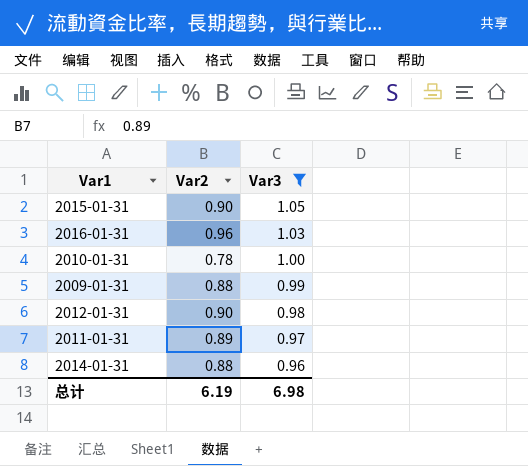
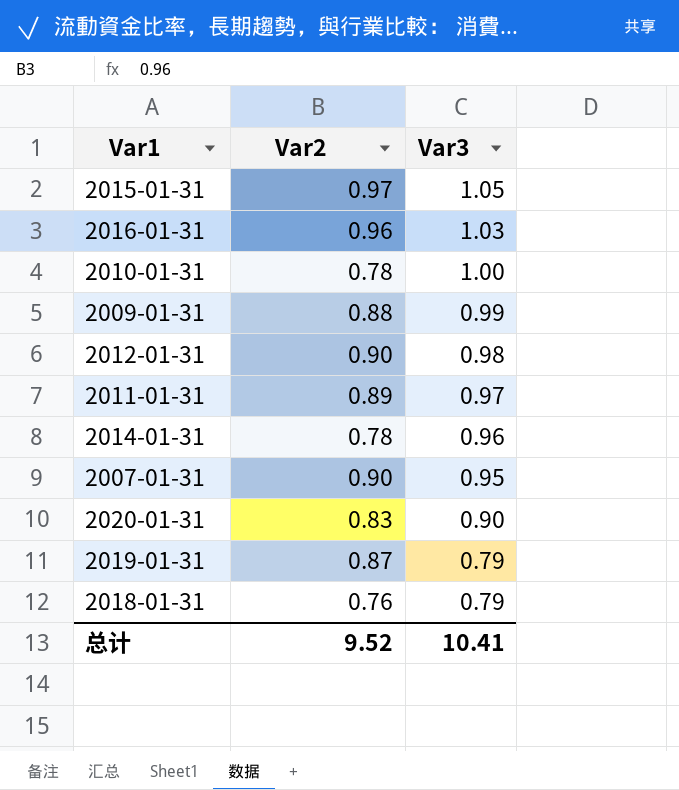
filter: Var3 >= 0.96 -> none
2015-01-31 | Var2: 0.90 -> 0.97
2014-01-31 | Var2: 0.88 -> 0.78
总计 | Var2: 6.19 -> 9.52
总计 | Var3: 6.98 -> 10.41

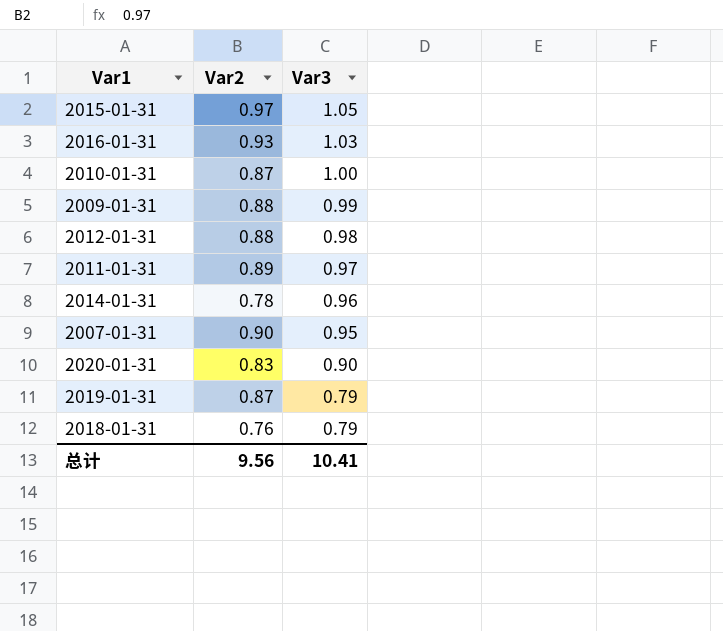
2016-01-31 | Var2: 0.96 -> 0.93
2010-01-31 | Var2: 0.78 -> 0.87
2012-01-31 | Var2: 0.90 -> 0.88
总计 | Var2: 9.52 -> 9.56

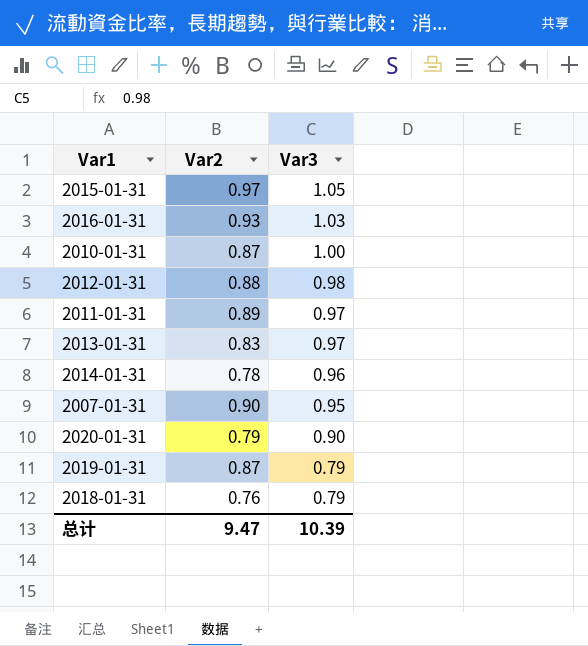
row 2009-01-31: 0.88 | 0.99 -> none
row 2013-01-31: none -> 0.83 | 0.97
2020-01-31 | Var2: 0.83 -> 0.79
总计 | Var2: 9.56 -> 9.47
总计 | Var3: 10.41 -> 10.39

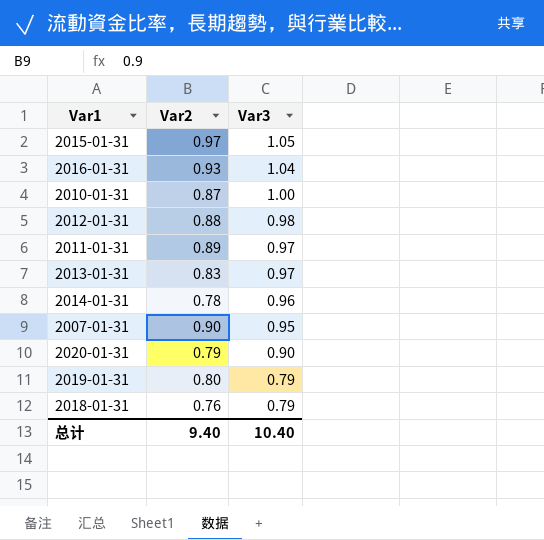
2016-01-31 | Var3: 1.03 -> 1.04
2019-01-31 | Var2: 0.87 -> 0.80
总计 | Var2: 9.47 -> 9.40
总计 | Var3: 10.39 -> 10.40

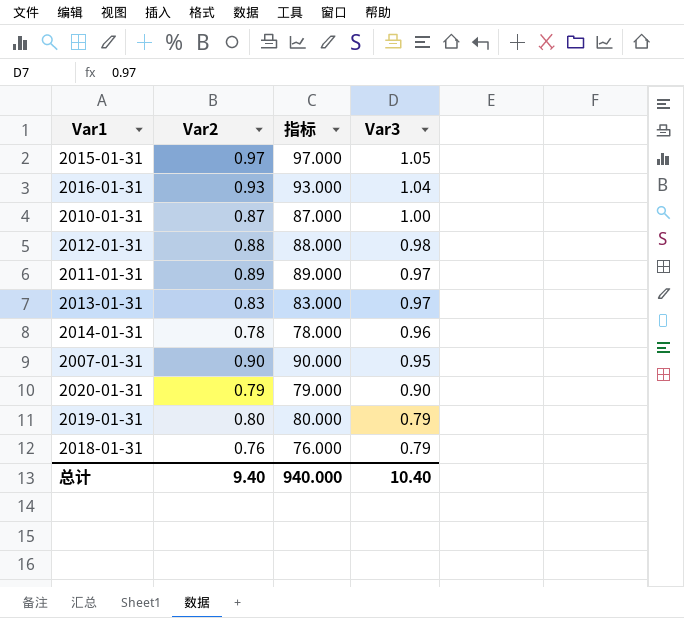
column 指标 | formula: none -> [Var2] * 100

